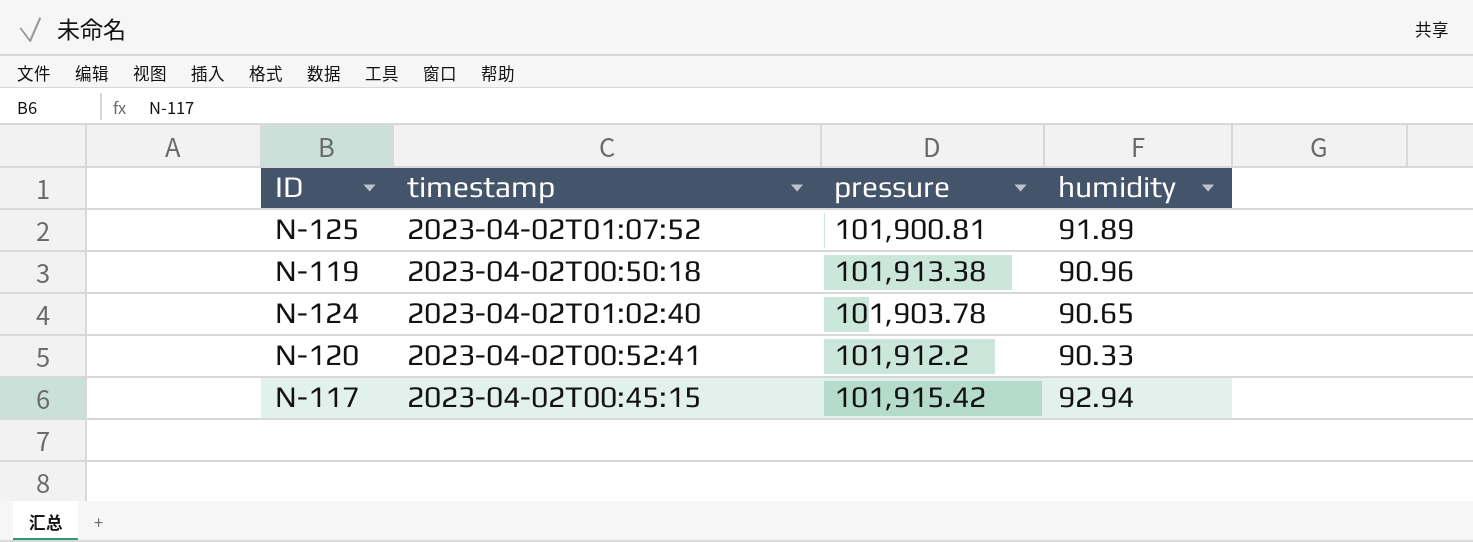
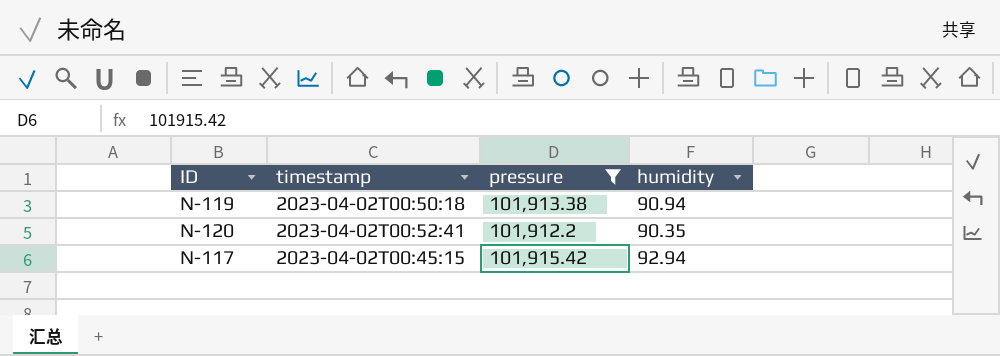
filter: none -> pressure >= 101,912.2
N-119 | humidity: 90.96 -> 90.94
N-120 | humidity: 90.33 -> 90.35

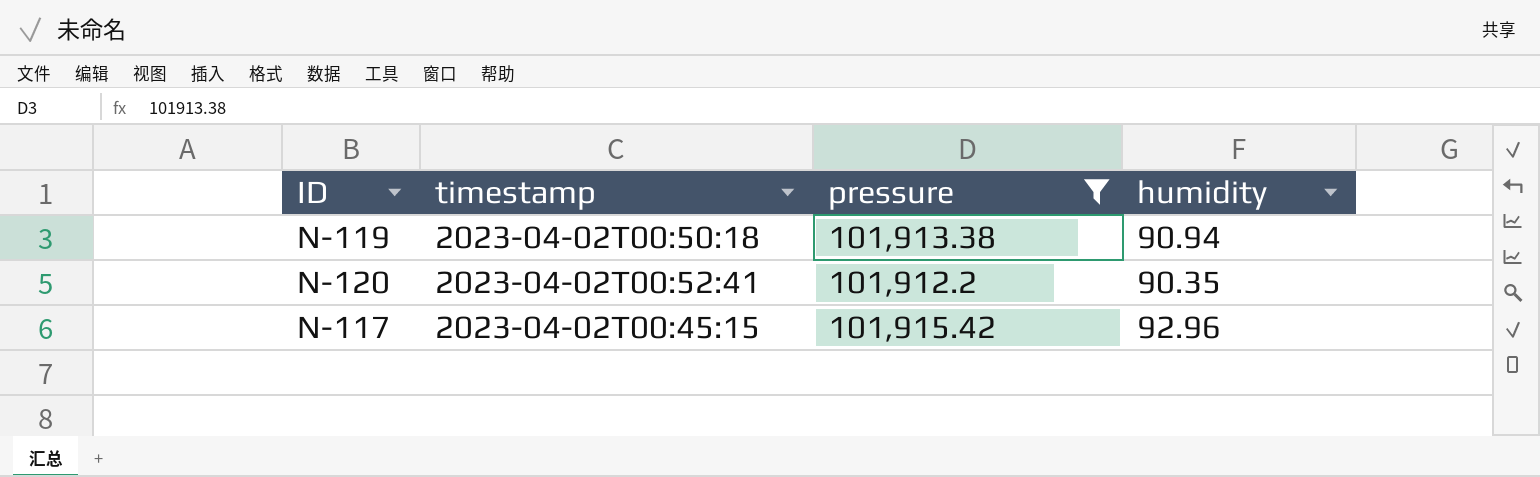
N-117 | humidity: 92.94 -> 92.96

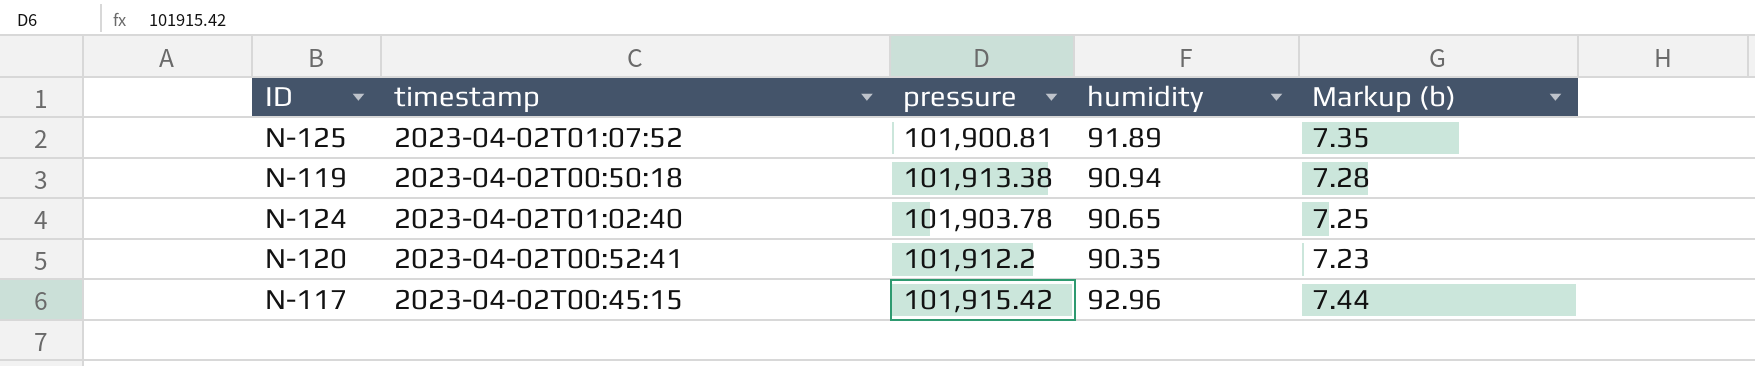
filter: pressure >= 101,912.2 -> none
column Markup (b) | formula: none -> [humidity] * 0.08

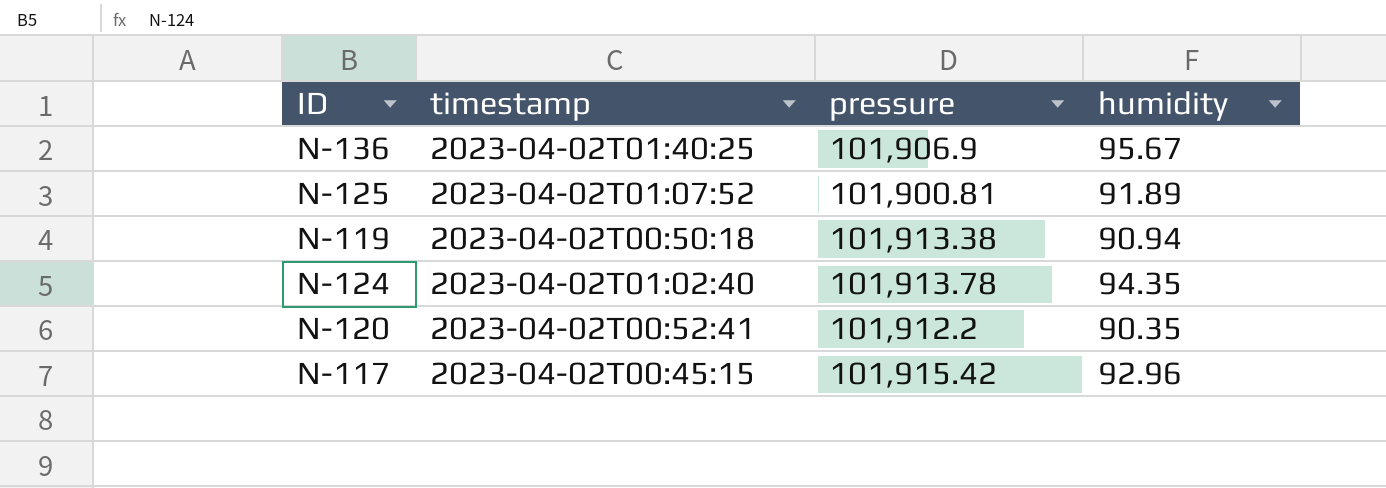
column Markup (b) | formula: [humidity] * 0.08 -> none
row N-136: none -> 2023-04-02T01:40:25 | 101,906.9 | 95.67
N-124 | pressure: 101,903.78 -> 101,913.78
N-124 | humidity: 90.65 -> 94.35

